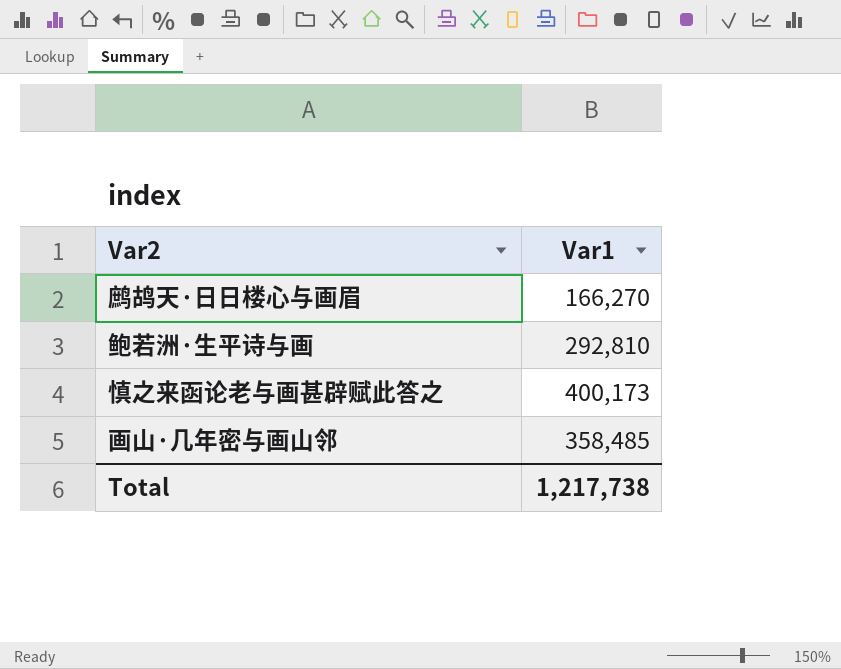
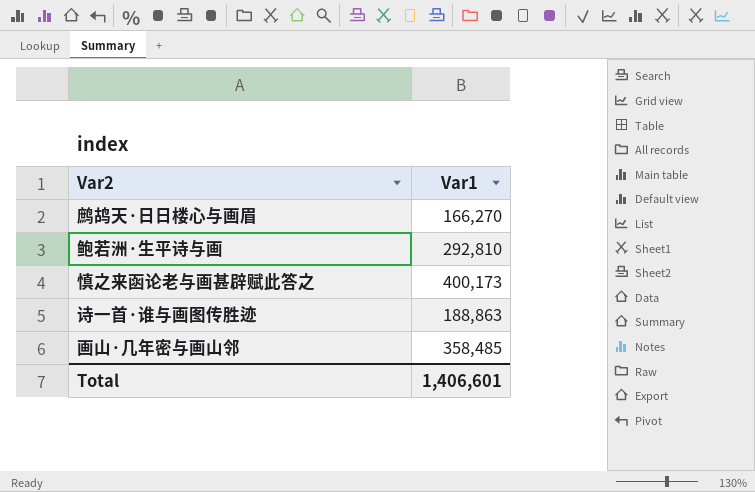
row 诗一首·谁与画图传胜迹: none -> 188,863
Total | Var1: 1,217,738 -> 1,406,601

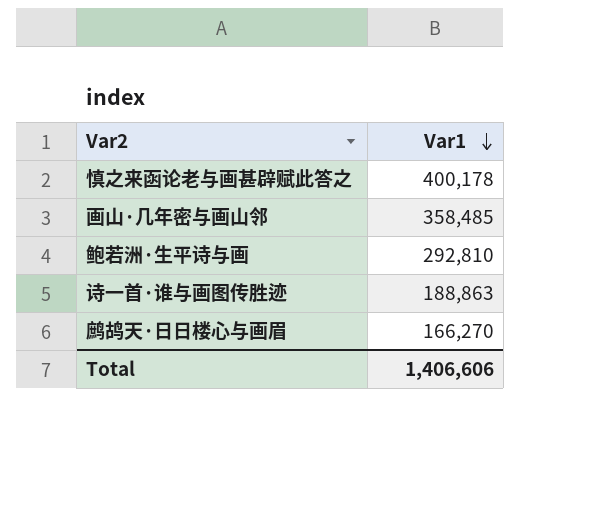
row order: none -> Var1 descending
慎之来函论老与画甚辟赋此答之 | Var1: 400,173 -> 400,178
Total | Var1: 1,406,601 -> 1,406,606

